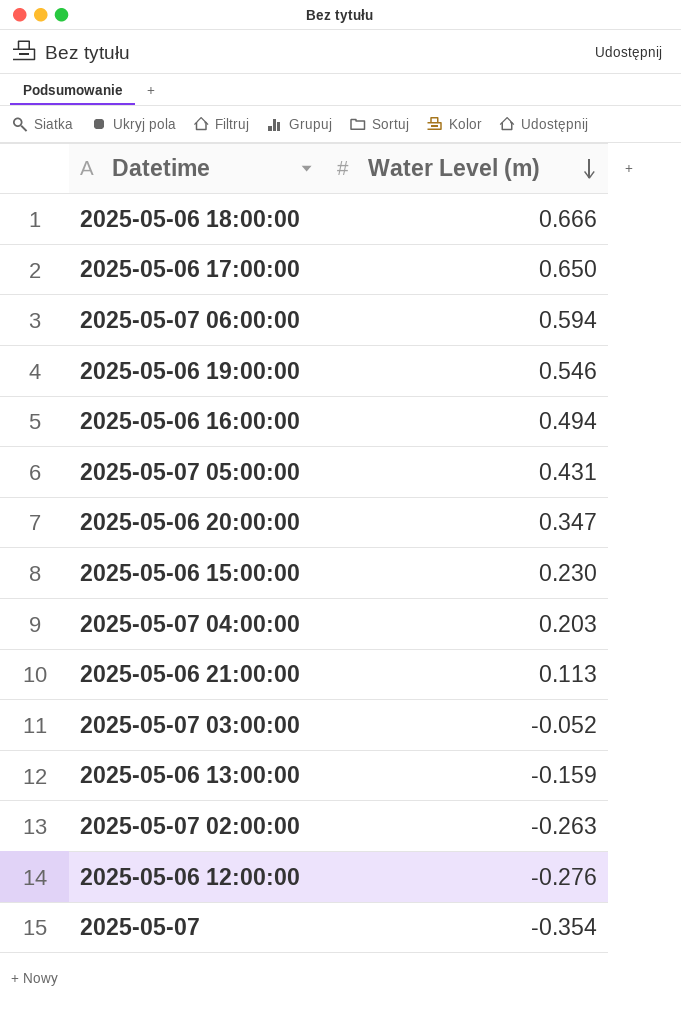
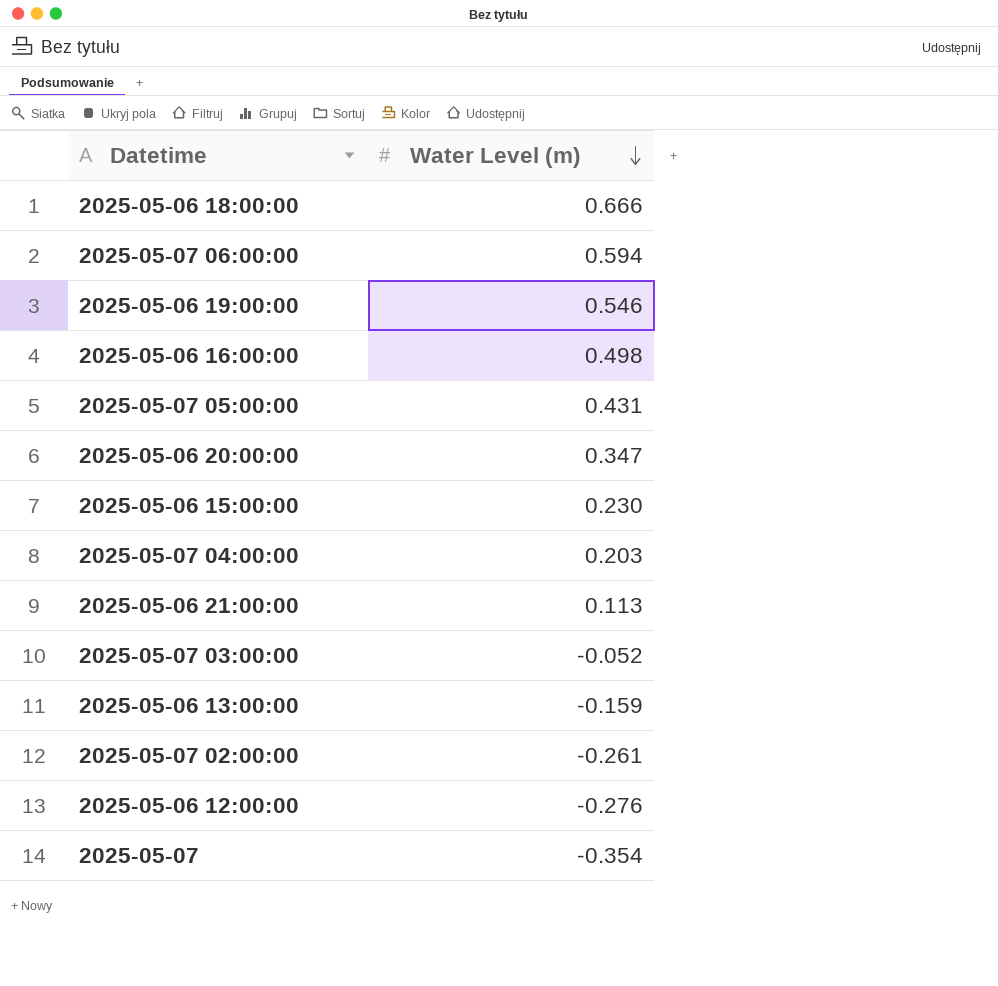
row 2025-05-06 17:00:00: 0.650 -> none
2025-05-06 16:00:00 | Water Level (m): 0.494 -> 0.498
2025-05-07 02:00:00 | Water Level (m): -0.263 -> -0.261

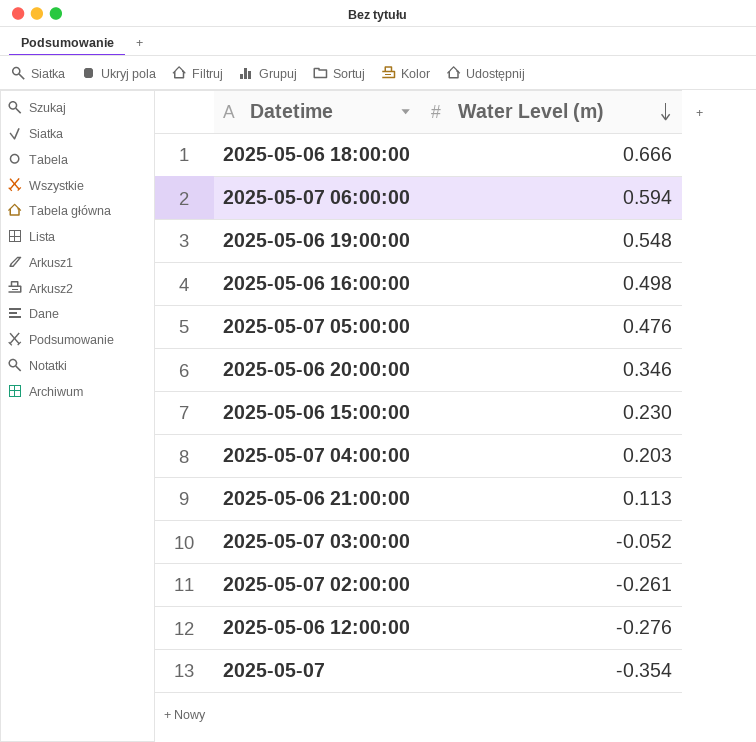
row 2025-05-06 13:00:00: -0.159 -> none
2025-05-06 19:00:00 | Water Level (m): 0.546 -> 0.548
2025-05-07 05:00:00 | Water Level (m): 0.431 -> 0.476
2025-05-06 20:00:00 | Water Level (m): 0.347 -> 0.346

